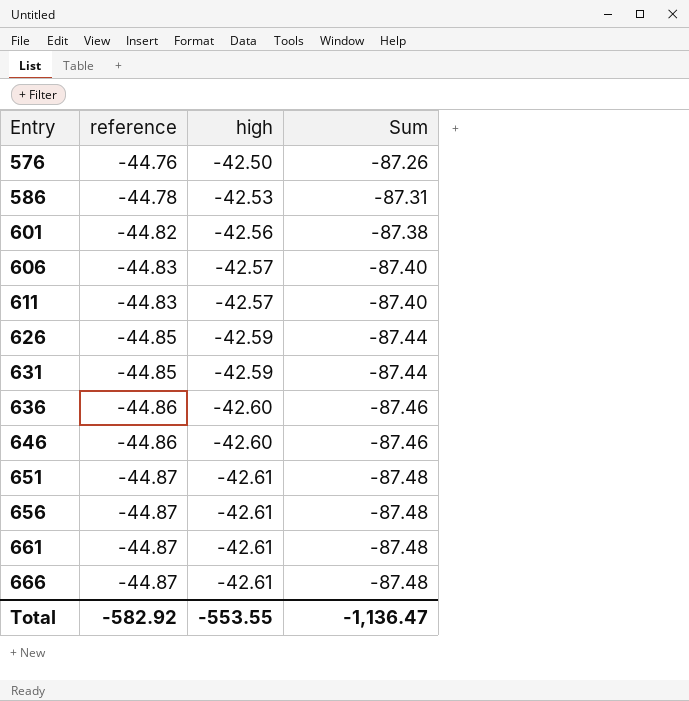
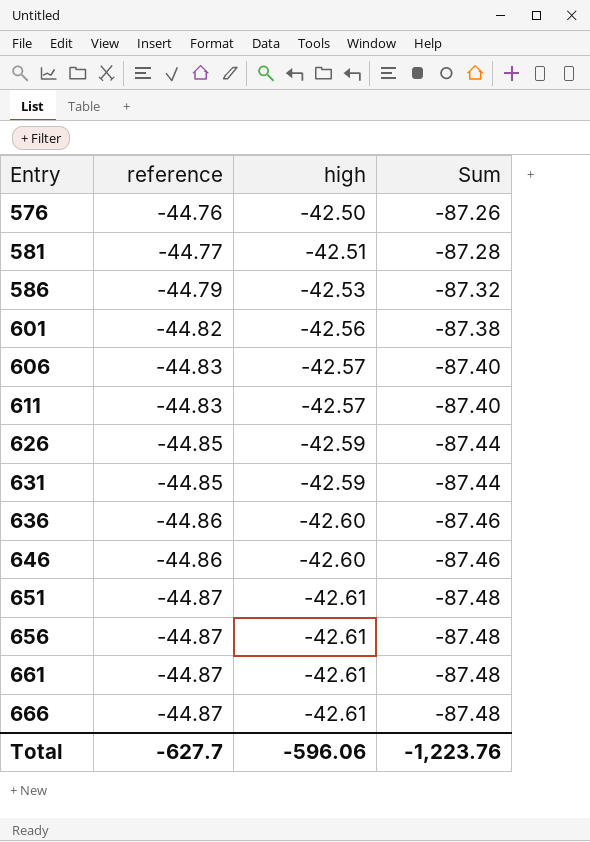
row 581: none -> -44.77 | -42.51 | -87.28
586 | reference: -44.78 -> -44.79
586 | Sum: -87.31 -> -87.32
Total | reference: -582.92 -> -627.7
Total | high: -553.55 -> -596.06
Total | Sum: -1,136.47 -> -1,223.76

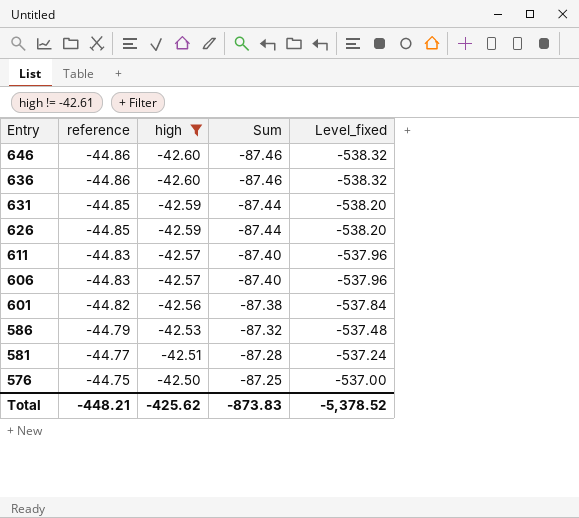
filter: none -> high != -42.61
row order: Entry ascending -> Entry descending
column Level_fixed | formula: none -> [reference] * 12
576 | reference: -44.76 -> -44.75
576 | Sum: -87.26 -> -87.25
Total | reference: -627.7 -> -448.21
Total | high: -596.06 -> -425.62
Total | Sum: -1,223.76 -> -873.83

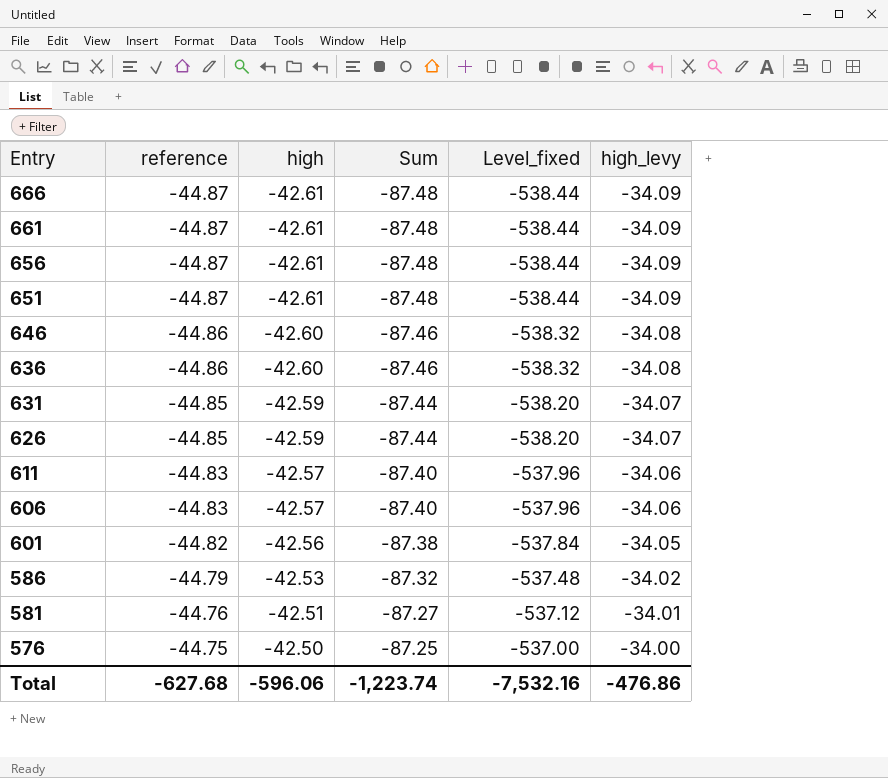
filter: high != -42.61 -> none
column high_levy | formula: none -> [high] * 0.8
581 | reference: -44.77 -> -44.76
581 | Sum: -87.28 -> -87.27
581 | Level_fixed: -537.24 -> -537.12
Total | reference: -448.21 -> -627.68
Total | high: -425.62 -> -596.06
Total | Sum: -873.83 -> -1,223.74
Total | Level_fixed: -5,378.52 -> -7,532.16

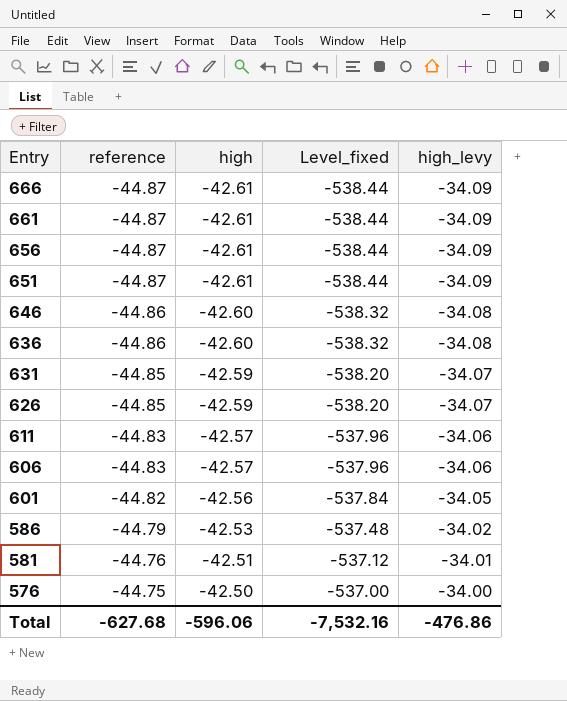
column Sum | formula: [reference] + [high] -> none

